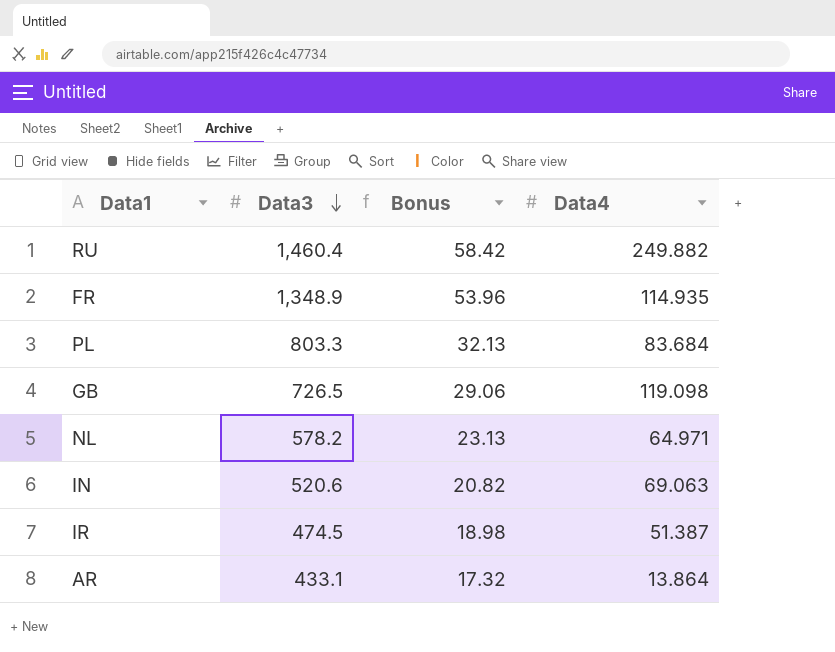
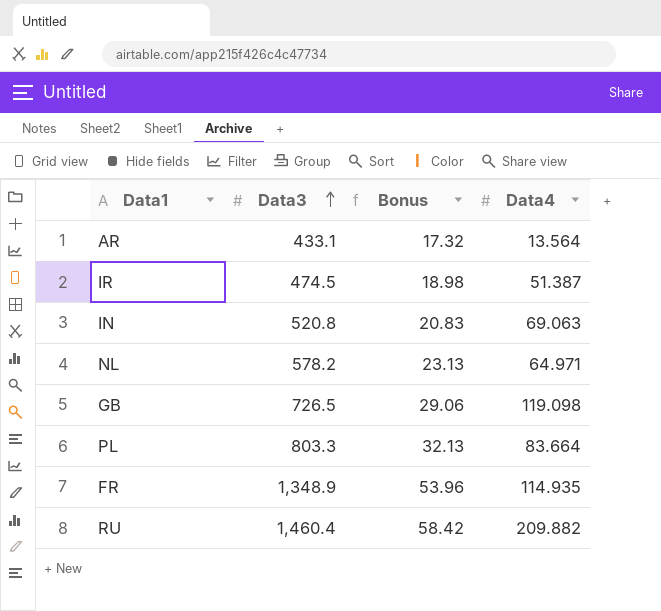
row order: Data3 descending -> Data3 ascending
AR | Data4: 13.864 -> 13.564
IN | Data3: 520.6 -> 520.8
IN | Bonus: 20.82 -> 20.83
PL | Data4: 83.684 -> 83.664
RU | Data4: 249.882 -> 209.882

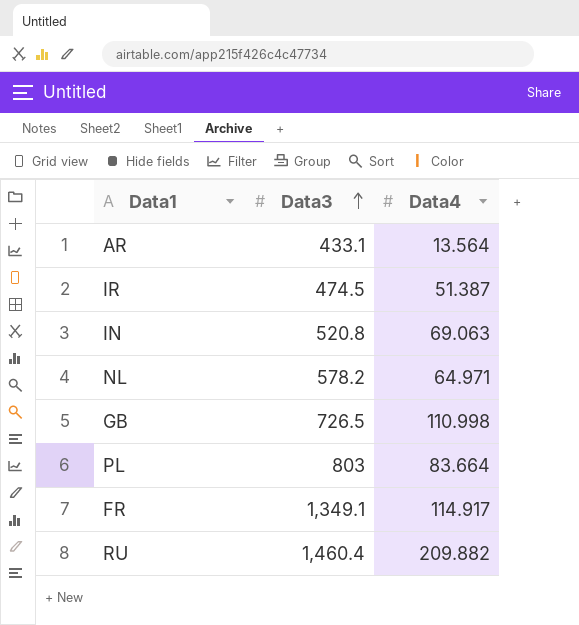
column Bonus | formula: [Data3] * 0.04 -> none
GB | Data4: 119.098 -> 110.998
PL | Data3: 803.3 -> 803
FR | Data3: 1,348.9 -> 1,349.1
FR | Data4: 114.935 -> 114.917

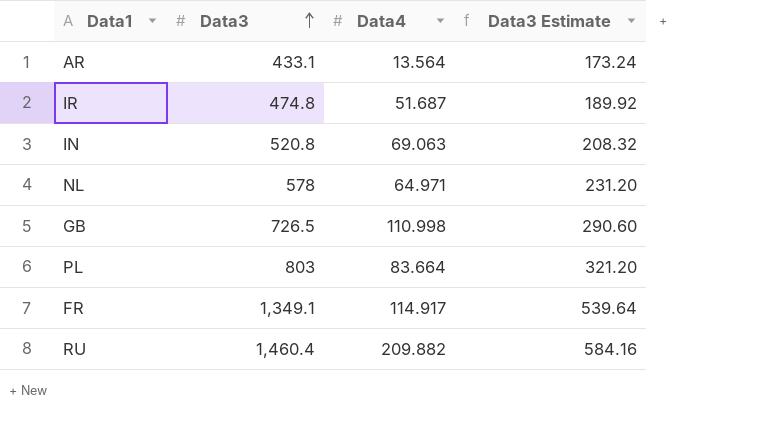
column Data3 Estimate | formula: none -> [Data3] * 0.4
IR | Data3: 474.5 -> 474.8
IR | Data4: 51.387 -> 51.687
NL | Data3: 578.2 -> 578

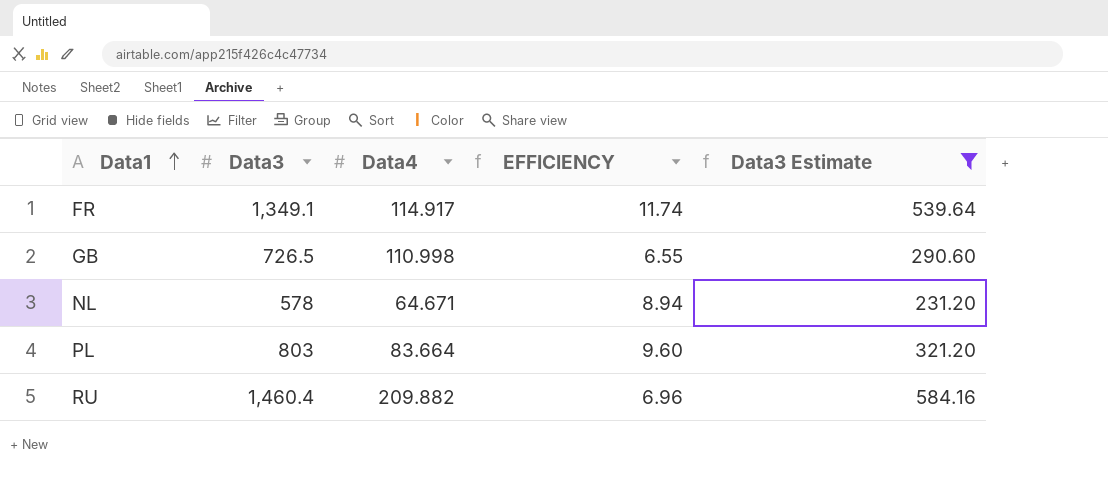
filter: none -> Data3 Estimate >= 231.20
row order: Data3 ascending -> Data1 ascending
column EFFICIENCY | formula: none -> [Data3] / [Data4]
NL | Data4: 64.971 -> 64.671

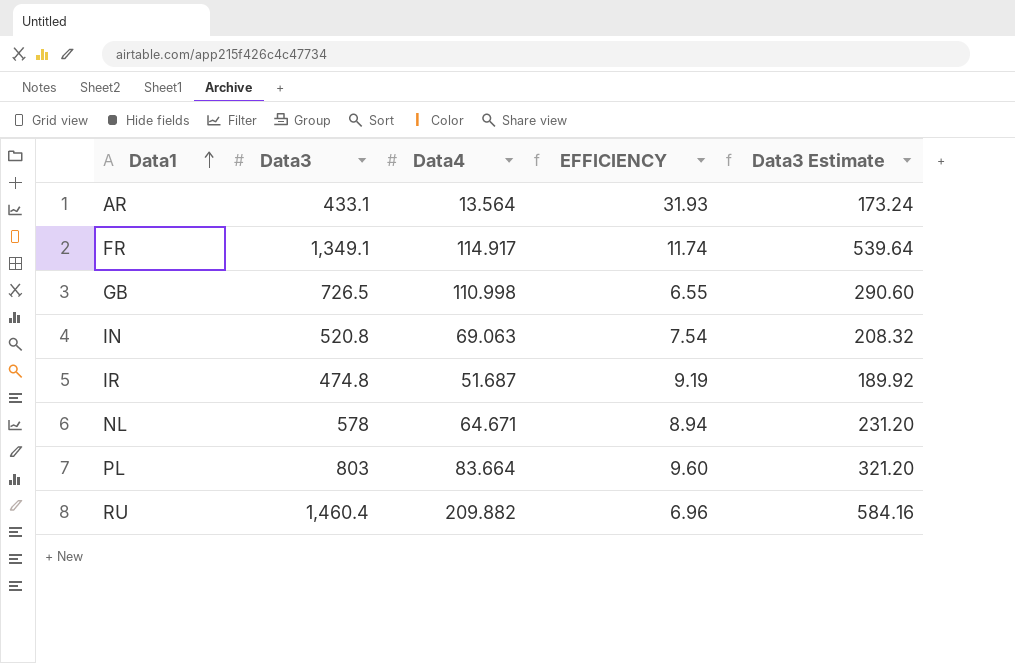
filter: Data3 Estimate >= 231.20 -> none

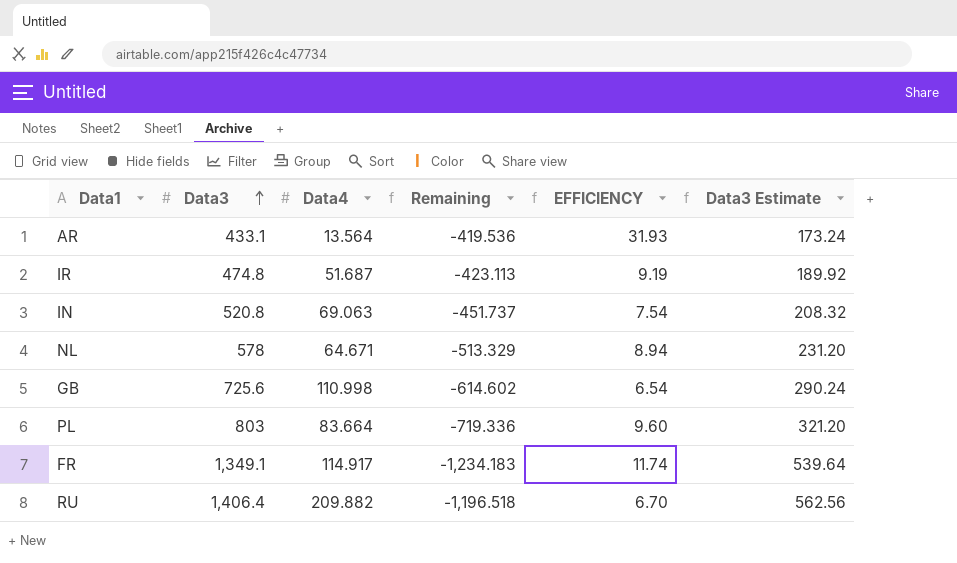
row order: Data1 ascending -> Data3 ascending
column Remaining | formula: none -> [Data4] - [Data3]
GB | Data3: 726.5 -> 725.6
GB | EFFICIENCY: 6.55 -> 6.54
GB | Data3 Estimate: 290.60 -> 290.24
RU | Data3: 1,460.4 -> 1,406.4
RU | EFFICIENCY: 6.96 -> 6.70
RU | Data3 Estimate: 584.16 -> 562.56

